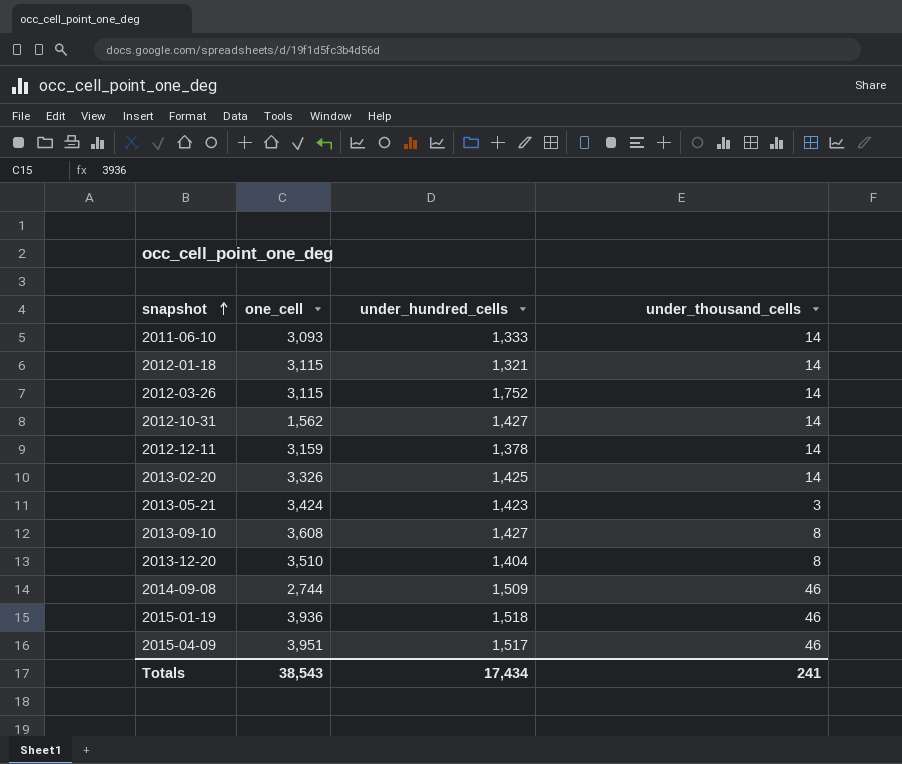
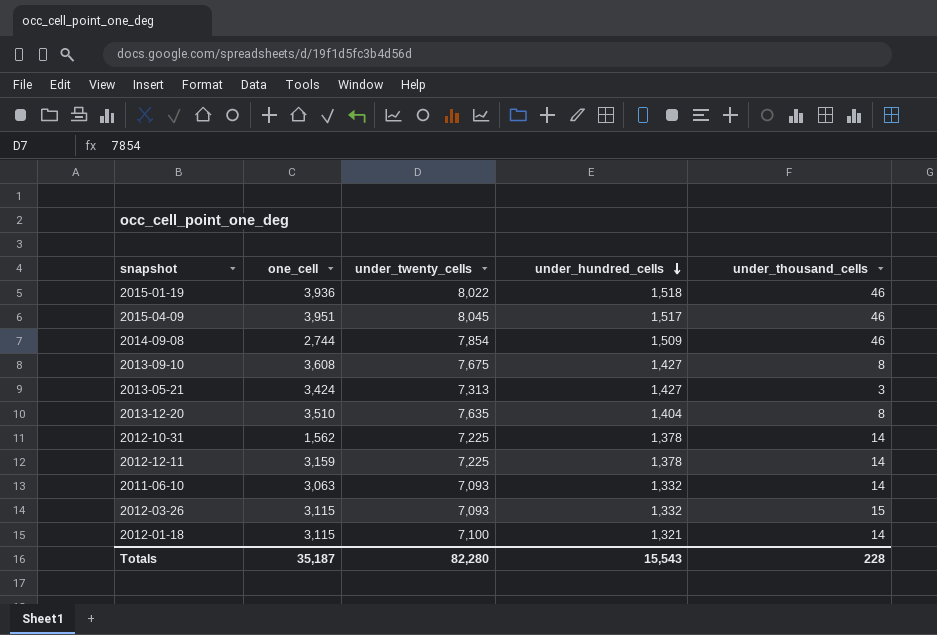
row order: snapshot ascending -> under_hundred_cells descending
column under_twenty_cells | position: none -> 3
row 2013-02-20: 3,326 | 1,425 | 14 -> none
2013-05-21 | under_hundred_cells: 1,423 -> 1,427
2012-10-31 | under_hundred_cells: 1,427 -> 1,378
2011-06-10 | one_cell: 3,093 -> 3,063
2011-06-10 | under_hundred_cells: 1,333 -> 1,332
2012-03-26 | under_hundred_cells: 1,752 -> 1,332
2012-03-26 | under_thousand_cells: 14 -> 15
Totals | one_cell: 38,543 -> 35,187
Totals | under_hundred_cells: 17,434 -> 15,543
Totals | under_thousand_cells: 241 -> 228

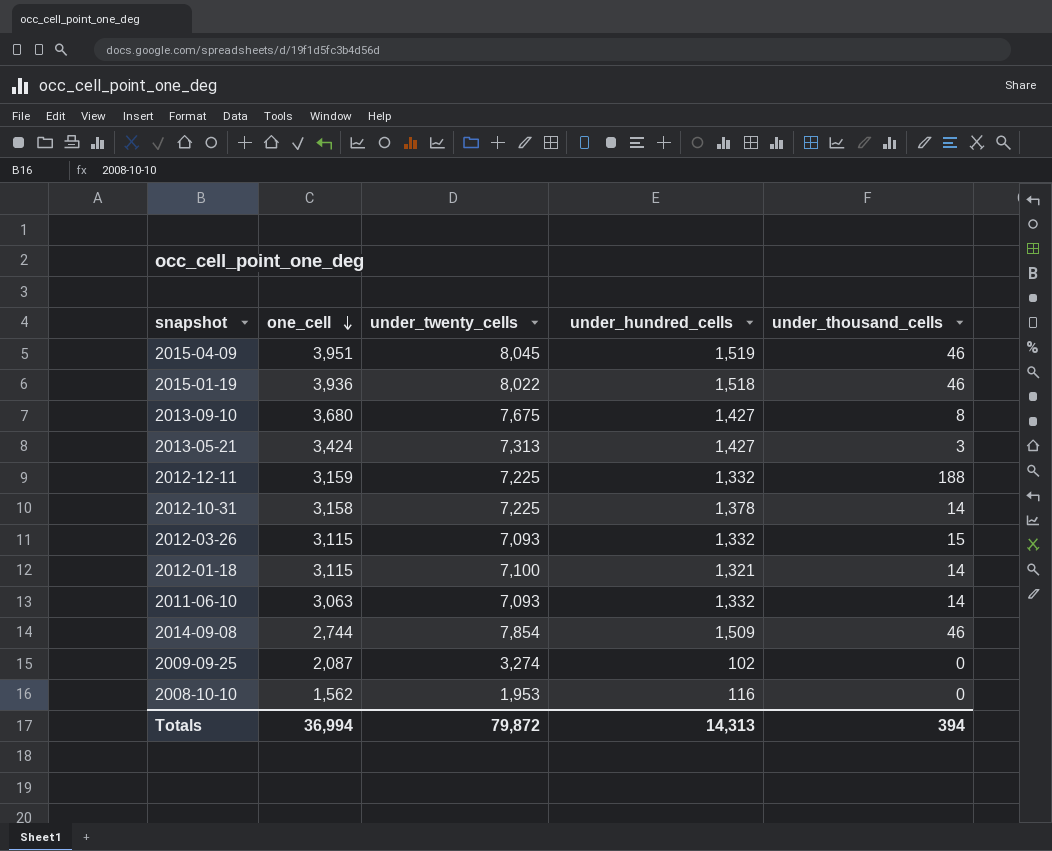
row order: under_hundred_cells descending -> one_cell descending
row 2013-12-20: 3,510 | 7,635 | 1,404 | 8 -> none
2015-04-09 | under_hundred_cells: 1,517 -> 1,519
2013-09-10 | one_cell: 3,608 -> 3,680
2012-12-11 | under_hundred_cells: 1,378 -> 1,332
2012-12-11 | under_thousand_cells: 14 -> 188
2012-10-31 | one_cell: 1,562 -> 3,158
row 2009-09-25: none -> 2,087 | 3,274 | 102 | 0
row 2008-10-10: none -> 1,562 | 1,953 | 116 | 0
Totals | one_cell: 35,187 -> 36,994
Totals | under_twenty_cells: 82,280 -> 79,872
Totals | under_hundred_cells: 15,543 -> 14,313
Totals | under_thousand_cells: 228 -> 394

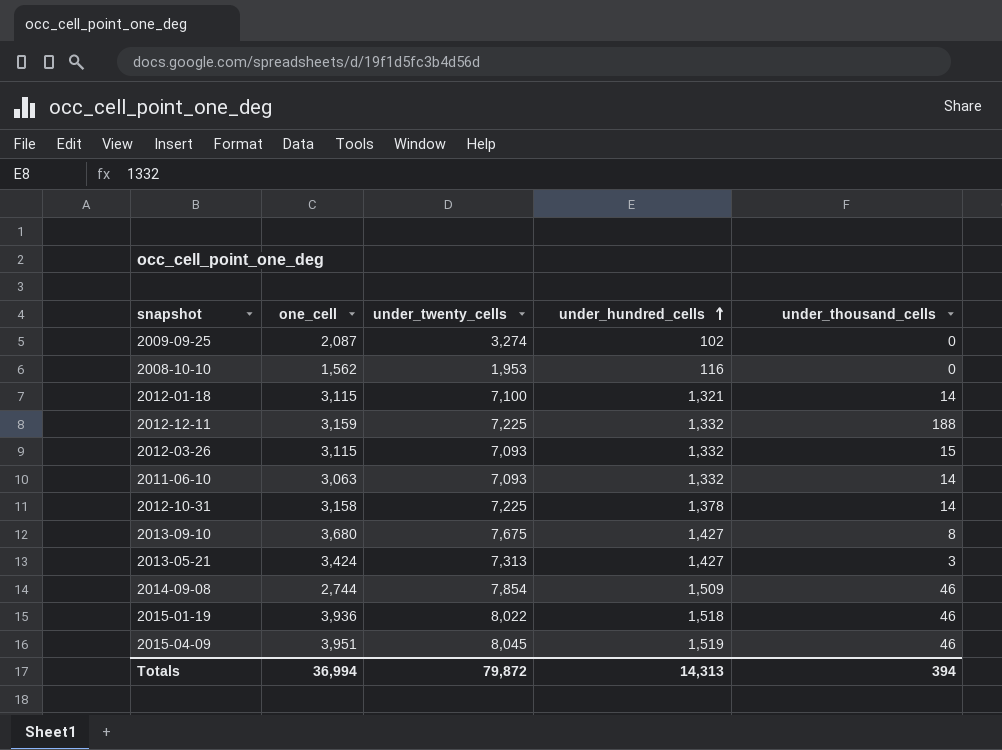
row order: one_cell descending -> under_hundred_cells ascending

